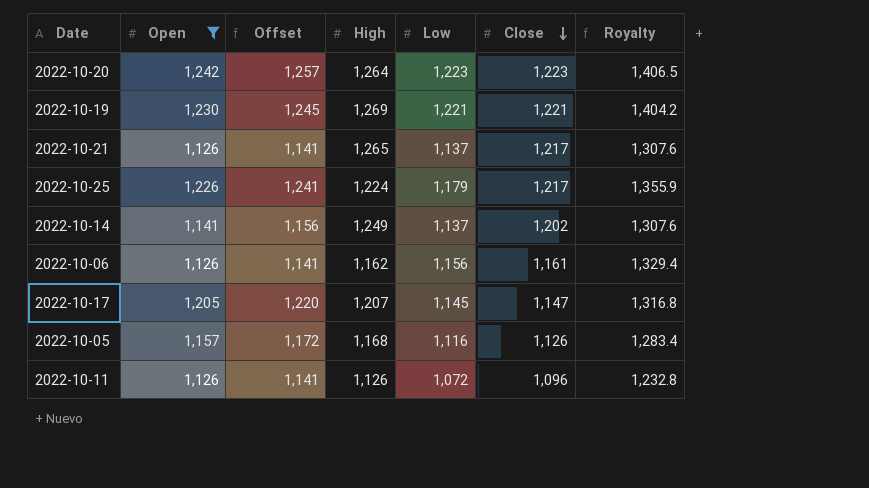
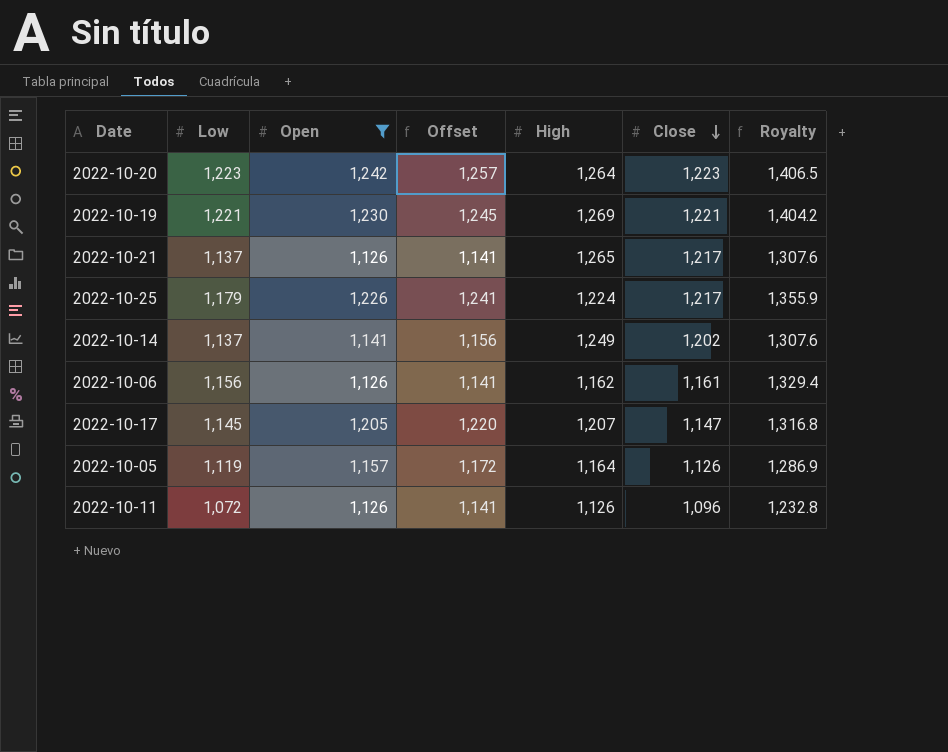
column Low | position: 5 -> 2
2022-10-05 | Low: 1,116 -> 1,119
2022-10-05 | High: 1,168 -> 1,164
2022-10-05 | Royalty: 1,283.4 -> 1,286.9

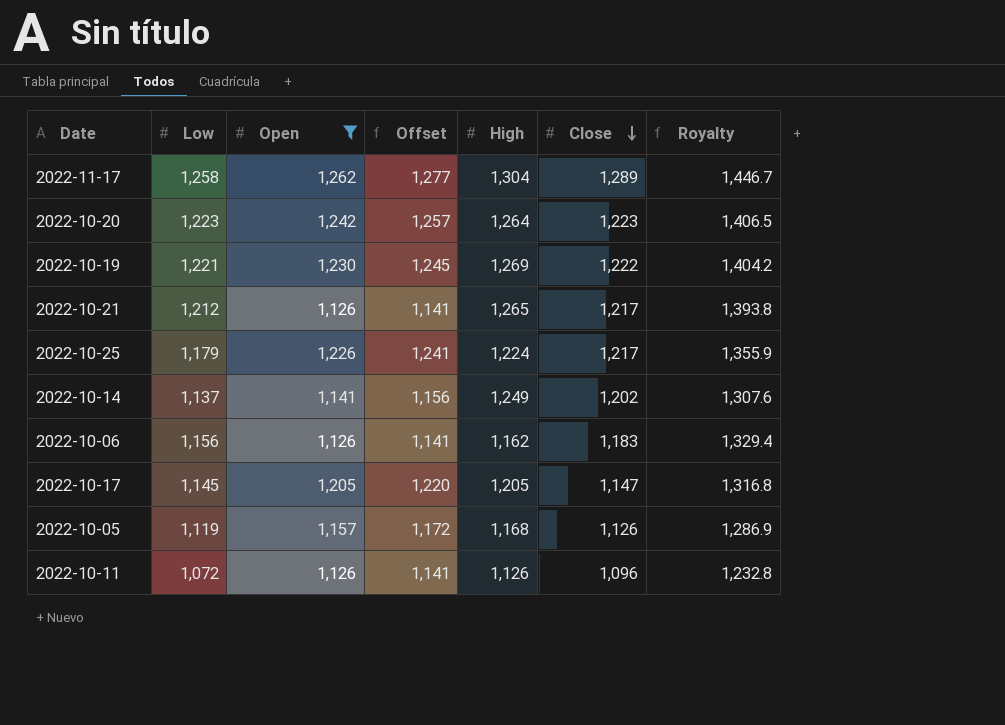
row 2022-11-17: none -> 1,258 | 1,262 | 1,277 | 1,304 | 1,289 | 1,446.7
2022-10-19 | Close: 1,221 -> 1,222
2022-10-21 | Low: 1,137 -> 1,212
2022-10-21 | Royalty: 1,307.6 -> 1,393.8
2022-10-06 | Close: 1,161 -> 1,183
2022-10-17 | High: 1,207 -> 1,205
2022-10-05 | High: 1,164 -> 1,168

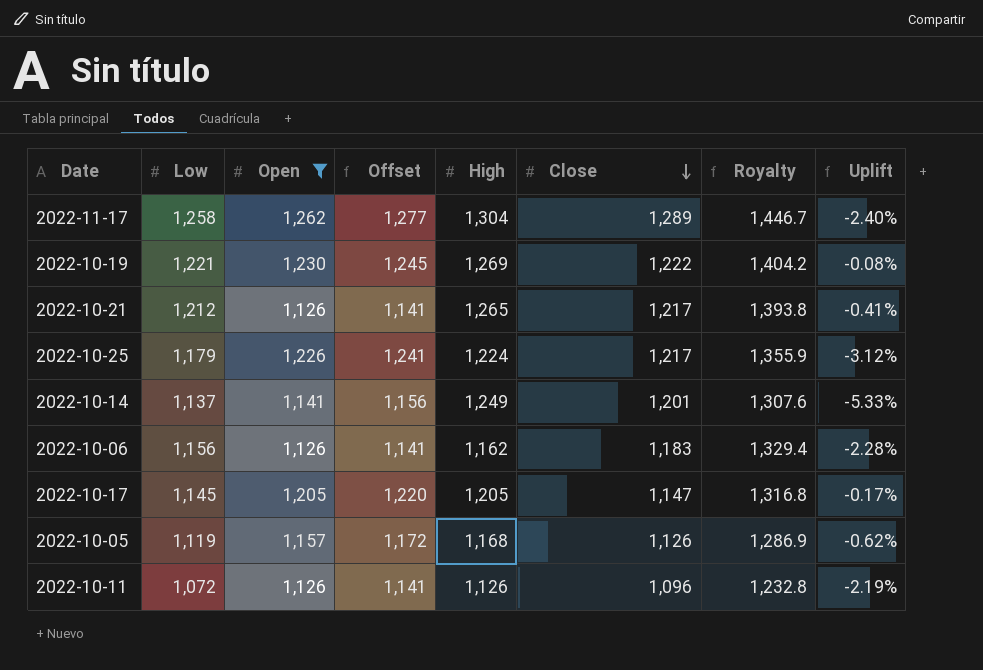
column Uplift | formula: none -> ([Low] - [Close]) / [Close]
row 2022-10-20: 1,223 | 1,242 | 1,257 | 1,264 | 1,223 | 1,406.5 -> none
2022-10-14 | Close: 1,202 -> 1,201

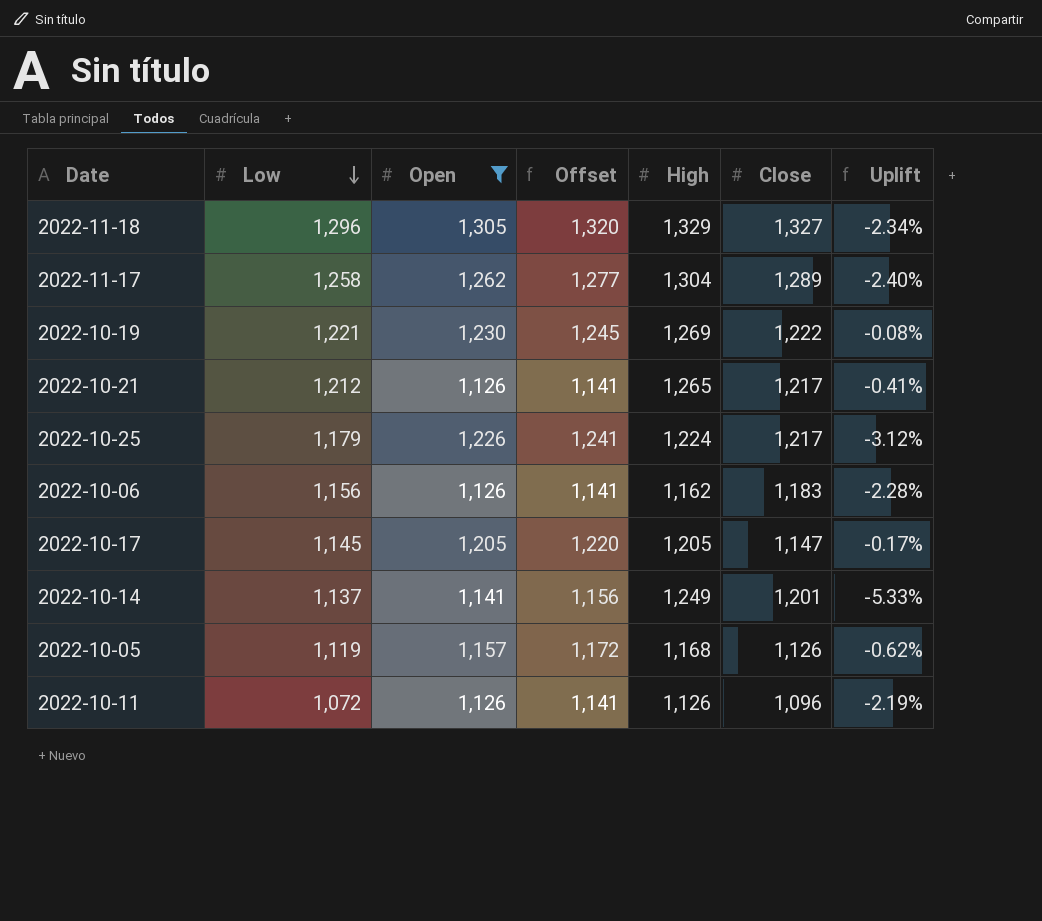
row order: Close descending -> Low descending
column Royalty | formula: [Low] * 1.15 -> none
row 2022-11-18: none -> 1,296 | 1,305 | 1,320 | 1,329 | 1,327 | -2.34%

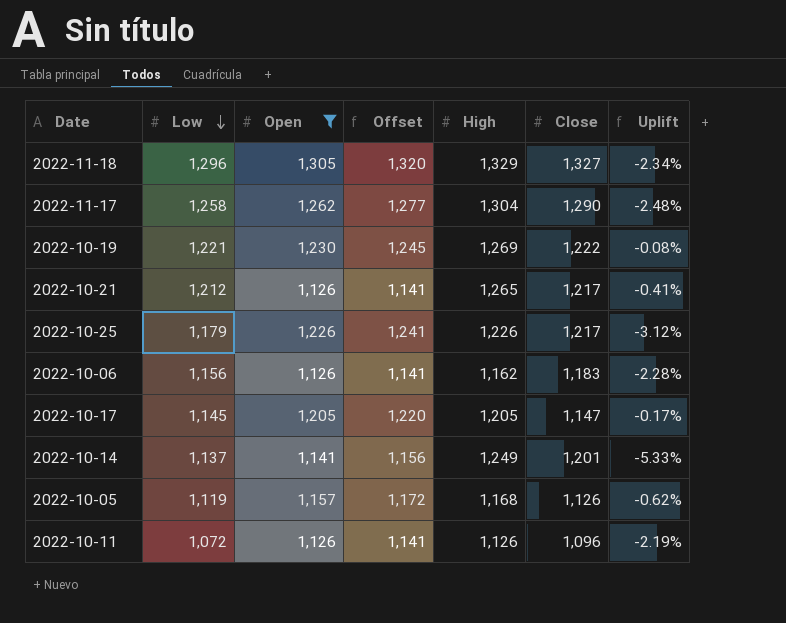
2022-11-17 | Close: 1,289 -> 1,290
2022-11-17 | Uplift: -2.40% -> -2.48%
2022-10-25 | High: 1,224 -> 1,226

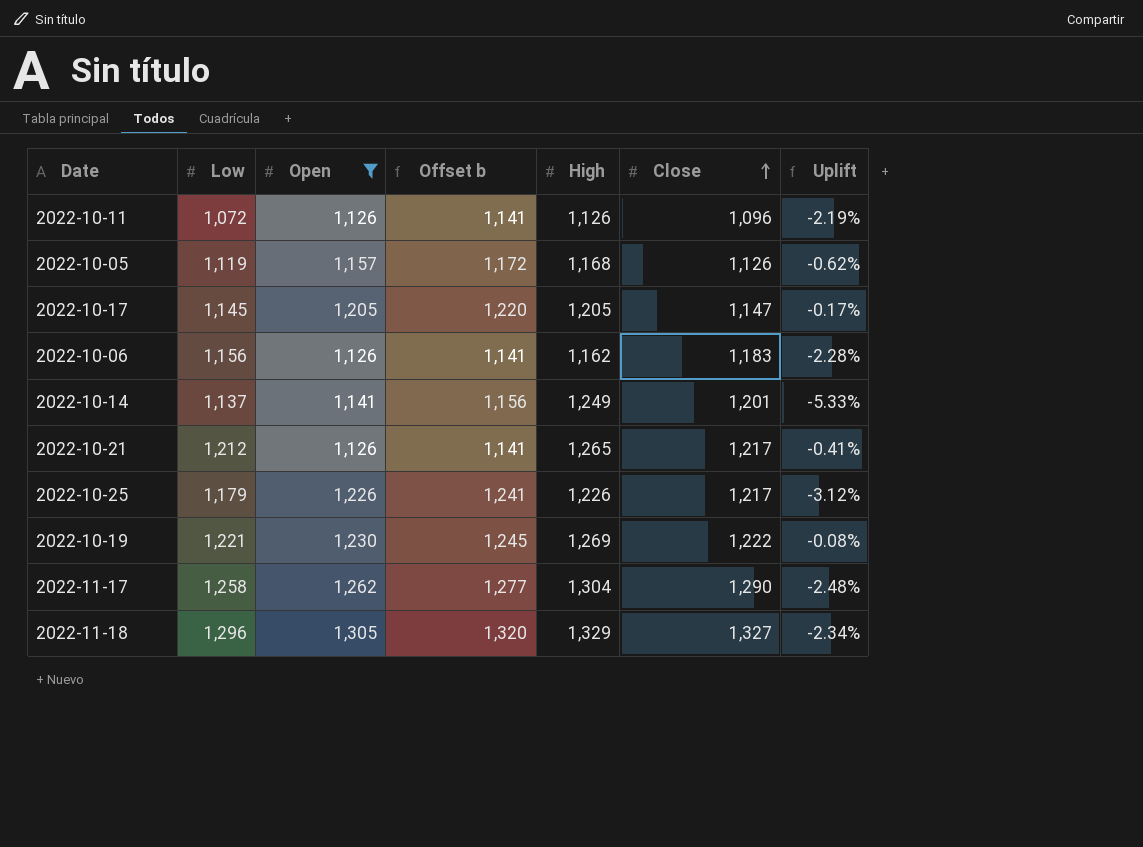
row order: Low descending -> Close ascending
column name: Offset -> Offset b

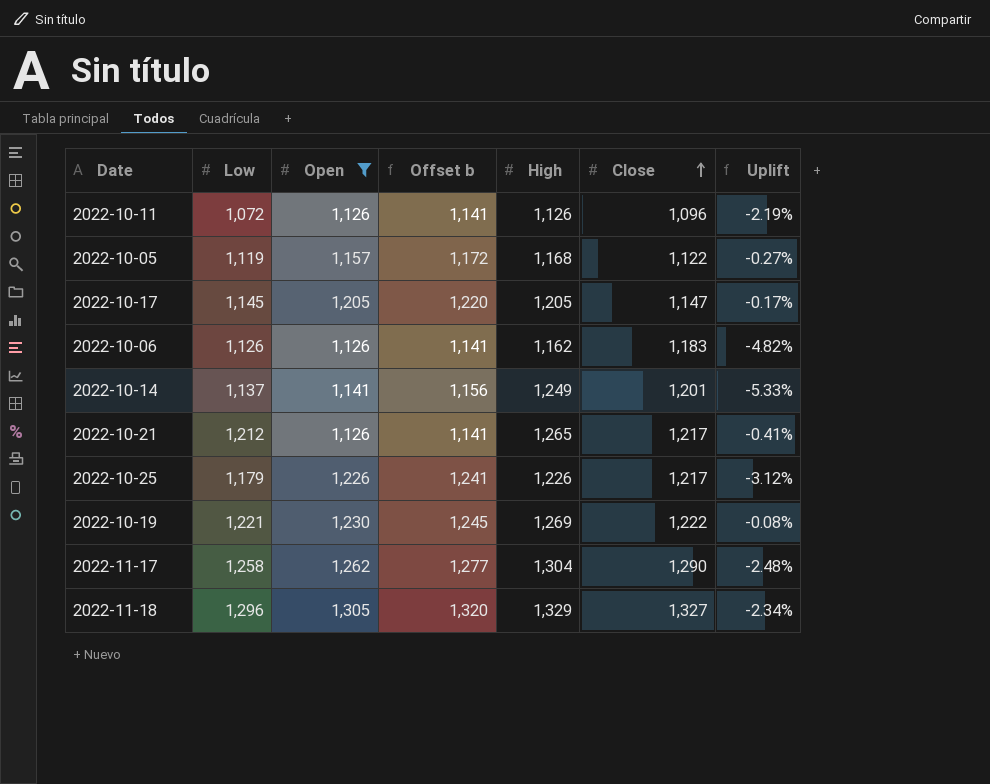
2022-10-05 | Close: 1,126 -> 1,122
2022-10-05 | Uplift: -0.62% -> -0.27%
2022-10-06 | Low: 1,156 -> 1,126
2022-10-06 | Uplift: -2.28% -> -4.82%

